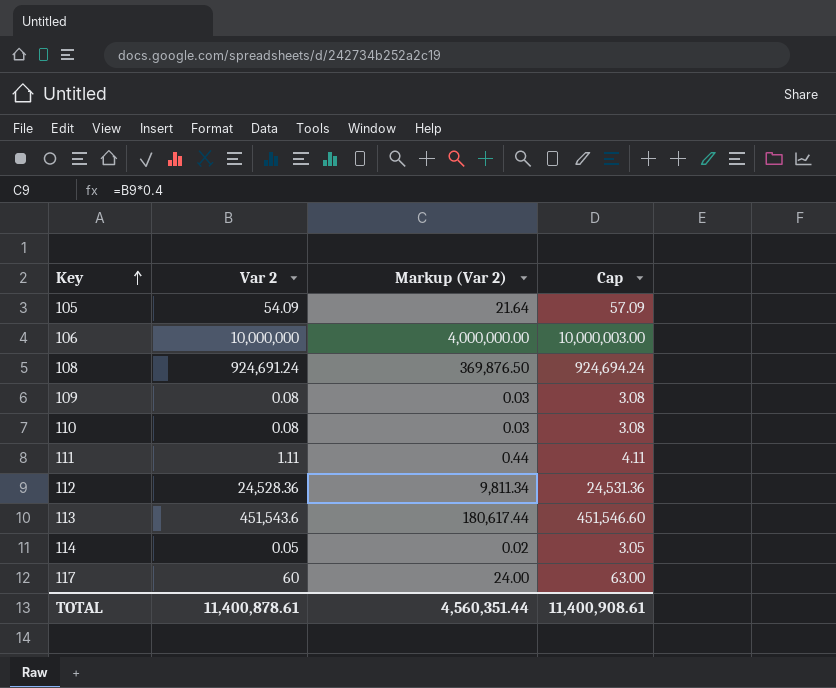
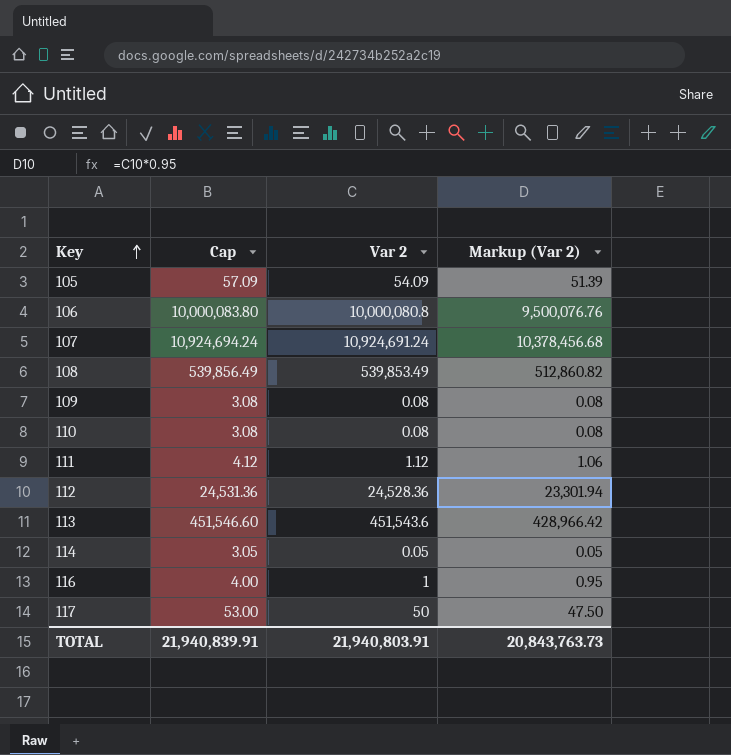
column Cap | position: 4 -> 2
column Markup (Var 2) | formula: [Var 2] * 0.4 -> [Var 2] * 0.95
106 | Cap: 10,000,003.00 -> 10,000,083.80
106 | Var 2: 10,000,000 -> 10,000,080.8
row 107: none -> 10,924,694.24 | 10,924,691.24 | 10,378,456.68
108 | Cap: 924,694.24 -> 539,856.49
108 | Var 2: 924,691.24 -> 539,853.49
111 | Cap: 4.11 -> 4.12
111 | Var 2: 1.11 -> 1.12
row 116: none -> 4.00 | 1 | 0.95
117 | Cap: 63.00 -> 53.00
117 | Var 2: 60 -> 50
TOTAL | Cap: 11,400,908.61 -> 21,940,839.91
TOTAL | Var 2: 11,400,878.61 -> 21,940,803.91
TOTAL | Markup (Var 2): 4,560,351.44 -> 20,843,763.73

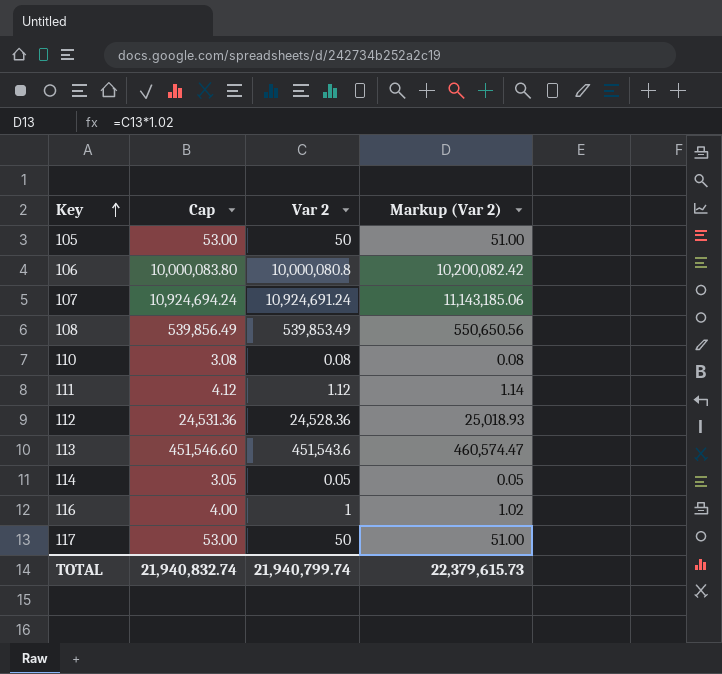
column Markup (Var 2) | formula: [Var 2] * 0.95 -> [Var 2] * 1.02
row 109: 3.08 | 0.08 | 0.08 -> none
105 | Cap: 57.09 -> 53.00
105 | Var 2: 54.09 -> 50
TOTAL | Cap: 21,940,839.91 -> 21,940,832.74
TOTAL | Var 2: 21,940,803.91 -> 21,940,799.74
TOTAL | Markup (Var 2): 20,843,763.73 -> 22,379,615.73

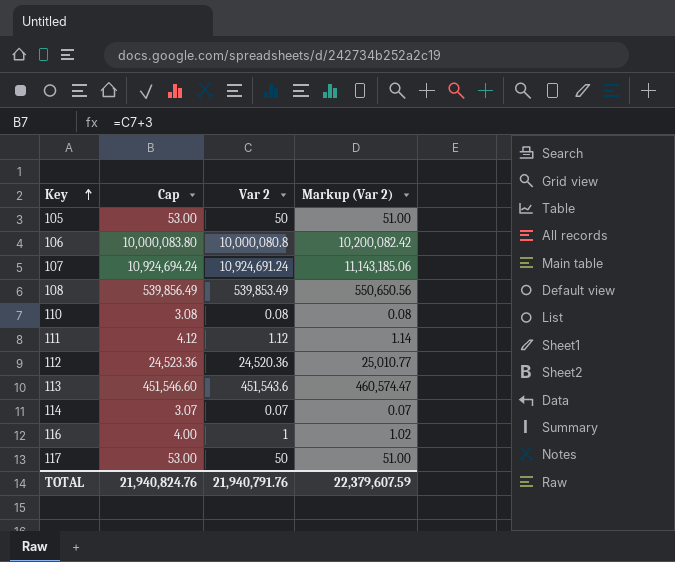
112 | Cap: 24,531.36 -> 24,523.36
112 | Var 2: 24,528.36 -> 24,520.36
112 | Markup (Var 2): 25,018.93 -> 25,010.77
114 | Cap: 3.05 -> 3.07
114 | Var 2: 0.05 -> 0.07
114 | Markup (Var 2): 0.05 -> 0.07
TOTAL | Cap: 21,940,832.74 -> 21,940,824.76
TOTAL | Var 2: 21,940,799.74 -> 21,940,791.76
TOTAL | Markup (Var 2): 22,379,615.73 -> 22,379,607.59

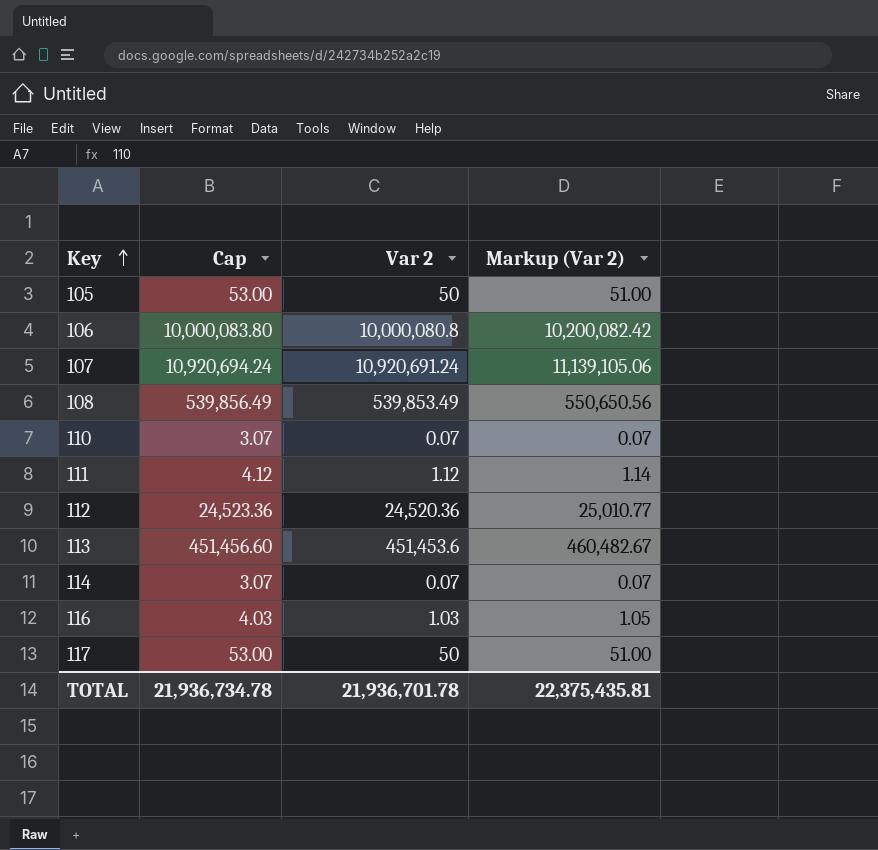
107 | Cap: 10,924,694.24 -> 10,920,694.24
107 | Var 2: 10,924,691.24 -> 10,920,691.24
107 | Markup (Var 2): 11,143,185.06 -> 11,139,105.06
110 | Cap: 3.08 -> 3.07
110 | Var 2: 0.08 -> 0.07
110 | Markup (Var 2): 0.08 -> 0.07
113 | Cap: 451,546.60 -> 451,456.60
113 | Var 2: 451,543.6 -> 451,453.6
113 | Markup (Var 2): 460,574.47 -> 460,482.67
116 | Cap: 4.00 -> 4.03
116 | Var 2: 1 -> 1.03
116 | Markup (Var 2): 1.02 -> 1.05
TOTAL | Cap: 21,940,824.76 -> 21,936,734.78
TOTAL | Var 2: 21,940,791.76 -> 21,936,701.78
TOTAL | Markup (Var 2): 22,379,607.59 -> 22,375,435.81

